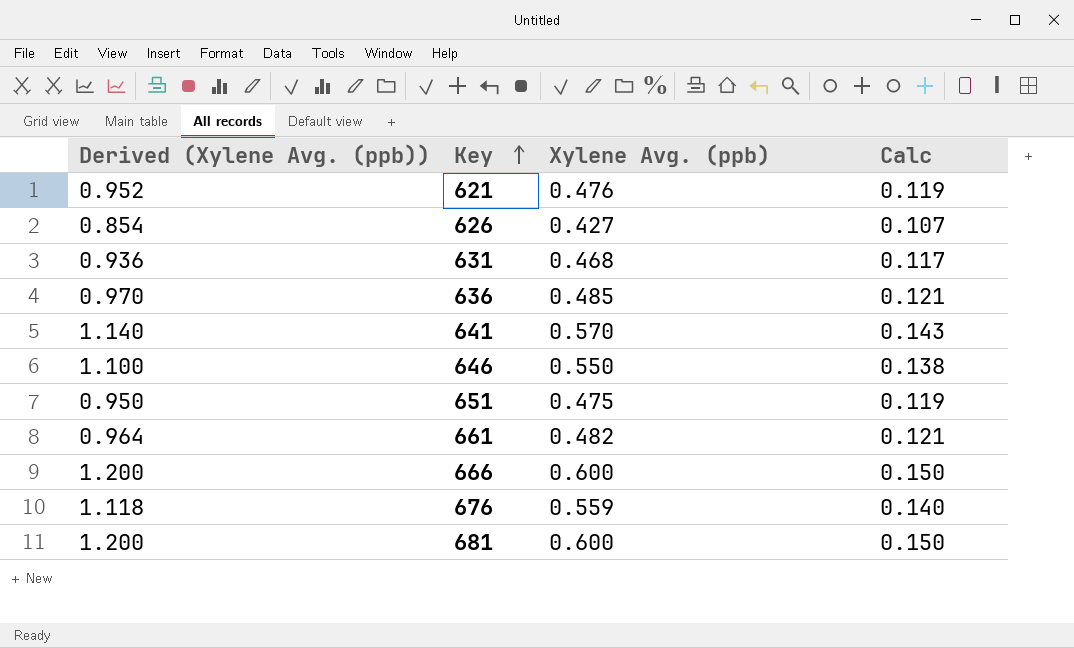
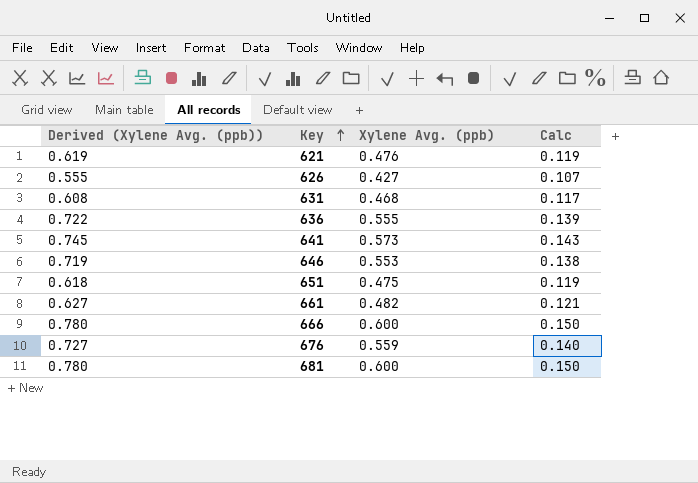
column Derived (Xylene Avg. (ppb)) | formula: [Xylene Avg. (ppb)] * 2 -> [Xylene Avg. (ppb)] * 1.3
636 | Xylene Avg. (ppb): 0.485 -> 0.555
636 | Calc: 0.121 -> 0.139
641 | Xylene Avg. (ppb): 0.570 -> 0.573
646 | Xylene Avg. (ppb): 0.550 -> 0.553

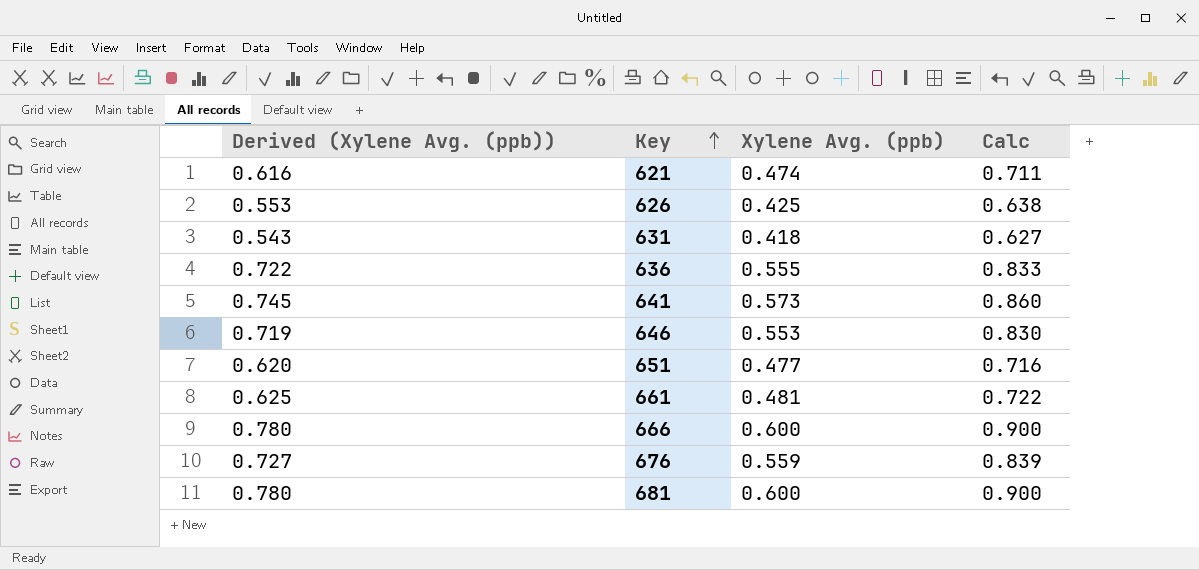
column Calc | formula: [Xylene Avg. (ppb)] * 0.25 -> [Xylene Avg. (ppb)] * 1.5
621 | Derived (Xylene Avg. (ppb)): 0.619 -> 0.616
621 | Xylene Avg. (ppb): 0.476 -> 0.474
626 | Derived (Xylene Avg. (ppb)): 0.555 -> 0.553
626 | Xylene Avg. (ppb): 0.427 -> 0.425
631 | Derived (Xylene Avg. (ppb)): 0.608 -> 0.543
631 | Xylene Avg. (ppb): 0.468 -> 0.418
651 | Derived (Xylene Avg. (ppb)): 0.618 -> 0.620
651 | Xylene Avg. (ppb): 0.475 -> 0.477
661 | Derived (Xylene Avg. (ppb)): 0.627 -> 0.625
661 | Xylene Avg. (ppb): 0.482 -> 0.481

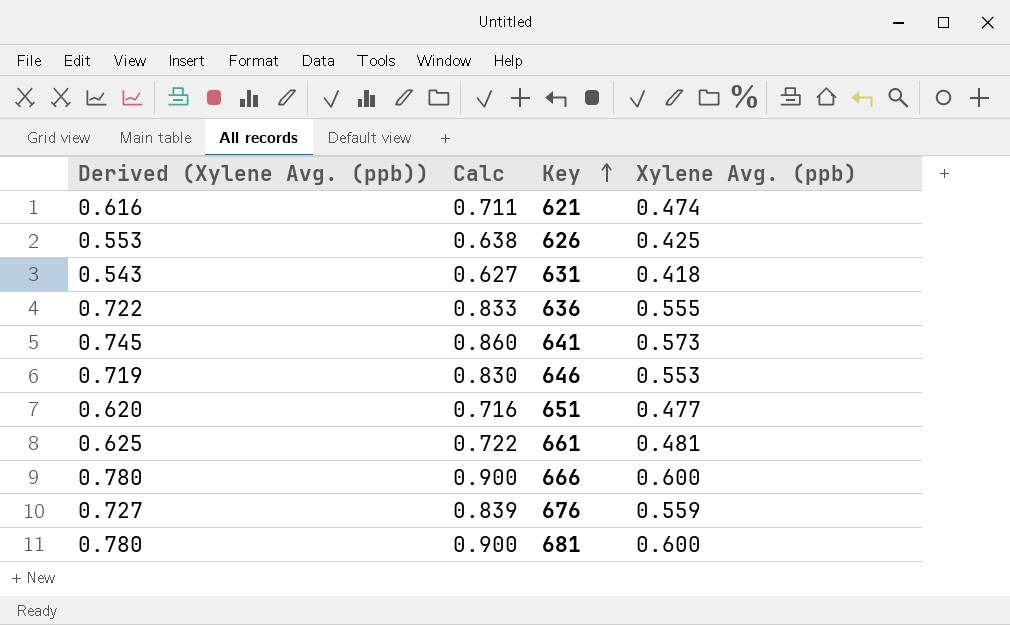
column Calc | position: 4 -> 2

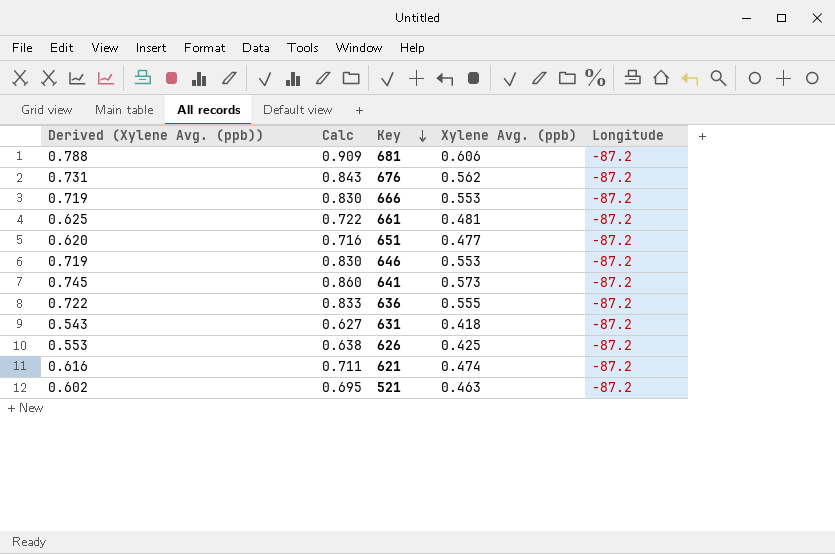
row order: Key ascending -> Key descending
column Longitude | position: none -> 5
681 | Derived (Xylene Avg. (ppb)): 0.780 -> 0.788
681 | Calc: 0.900 -> 0.909
681 | Xylene Avg. (ppb): 0.600 -> 0.606
676 | Derived (Xylene Avg. (ppb)): 0.727 -> 0.731
676 | Calc: 0.839 -> 0.843
676 | Xylene Avg. (ppb): 0.559 -> 0.562
666 | Derived (Xylene Avg. (ppb)): 0.780 -> 0.719
666 | Calc: 0.900 -> 0.830
666 | Xylene Avg. (ppb): 0.600 -> 0.553
row 521: none -> 0.602 | 0.695 | 0.463 | -87.2

